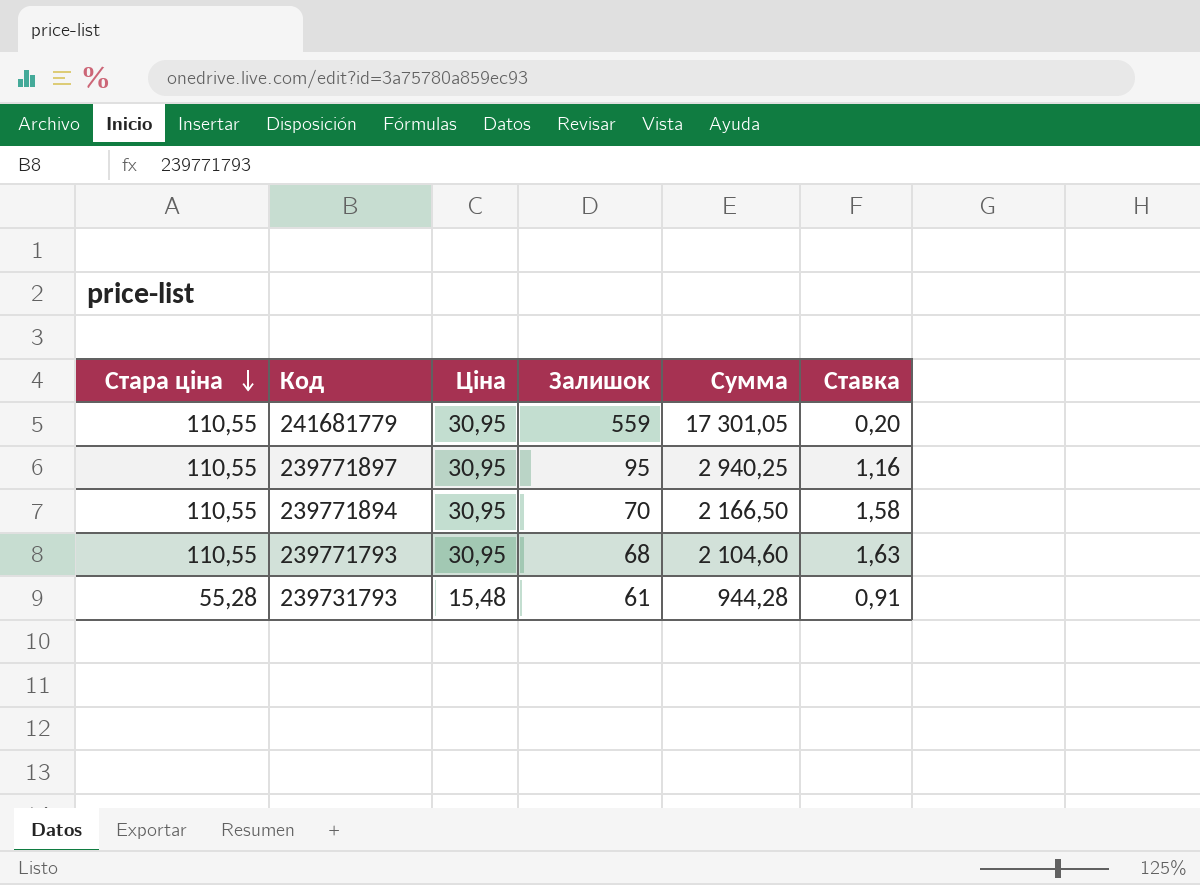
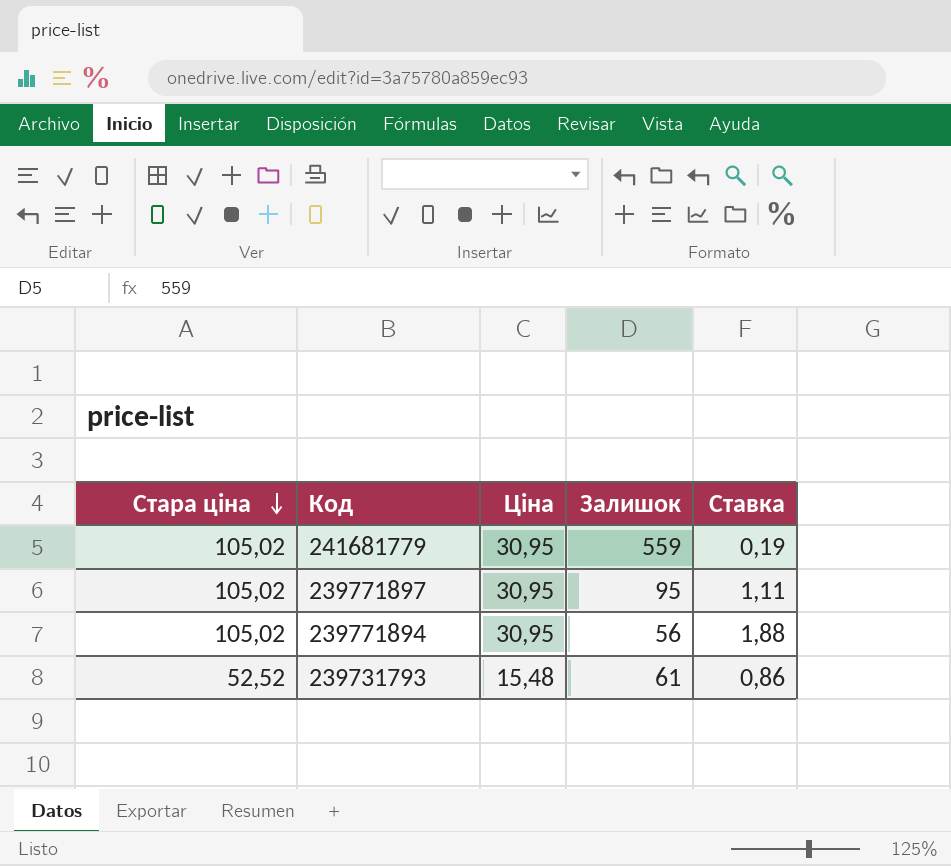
column Сумма | formula: [Ціна] * [Залишок] -> none
row 239771793: 110,55 | 30,95 | 68 | 2 104,60 | 1,63 -> none
241681779 | Стара ціна: 110,55 -> 105,02
241681779 | Ставка: 0,20 -> 0,19
239771897 | Стара ціна: 110,55 -> 105,02
239771897 | Ставка: 1,16 -> 1,11
239771894 | Стара ціна: 110,55 -> 105,02
239771894 | Залишок: 70 -> 56
239771894 | Ставка: 1,58 -> 1,88
239731793 | Стара ціна: 55,28 -> 52,52
239731793 | Ставка: 0,91 -> 0,86

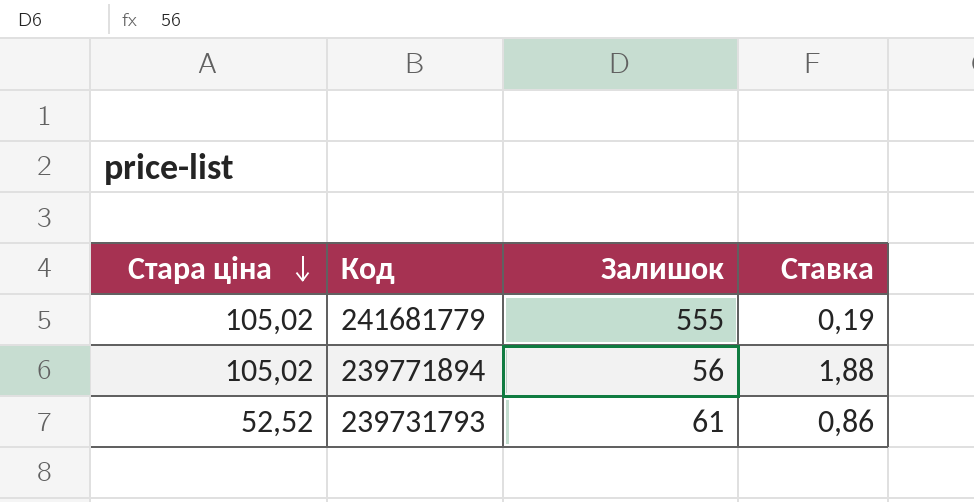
column Ціна | position: 3 -> none
row 239771897: 105,02 | 30,95 | 95 | 1,11 -> none
241681779 | Залишок: 559 -> 555

